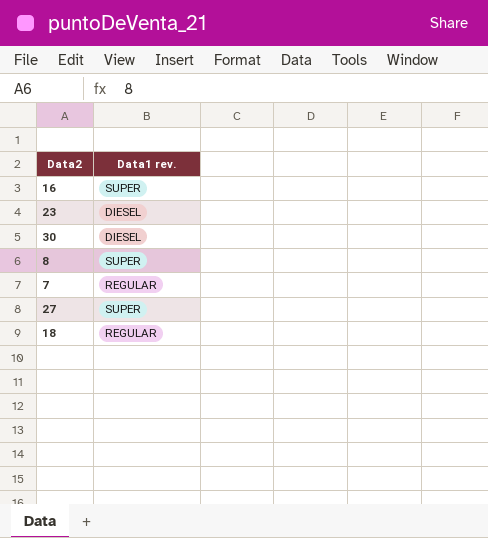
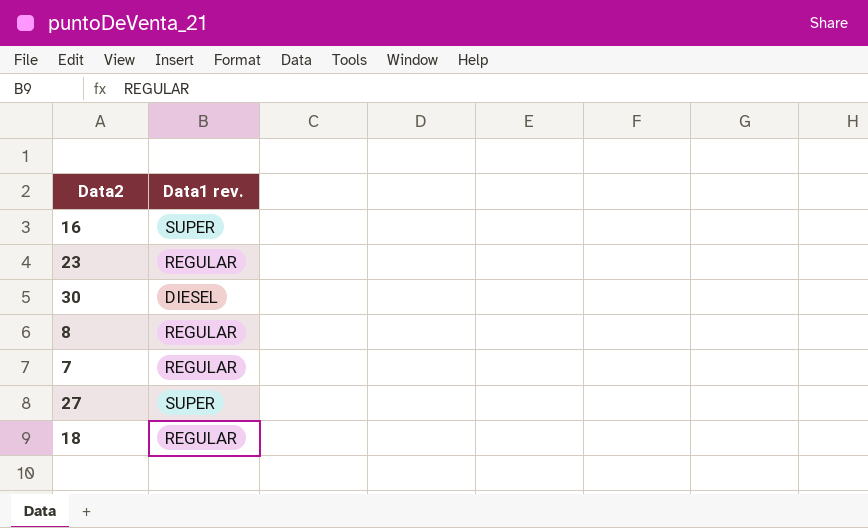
23 | Data1 rev.: DIESEL -> REGULAR
8 | Data1 rev.: SUPER -> REGULAR

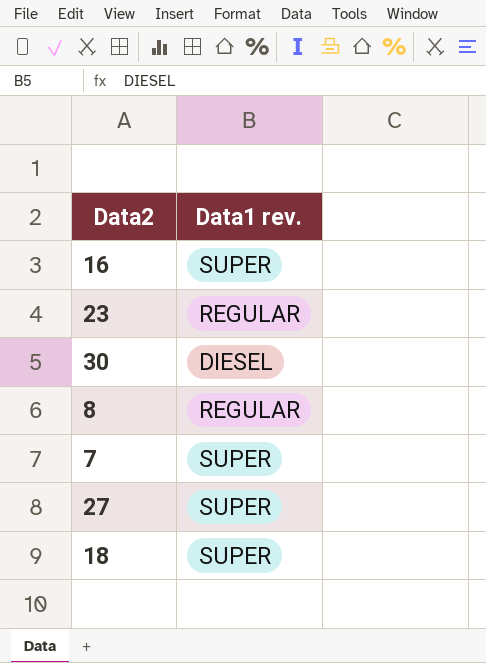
7 | Data1 rev.: REGULAR -> SUPER
18 | Data1 rev.: REGULAR -> SUPER

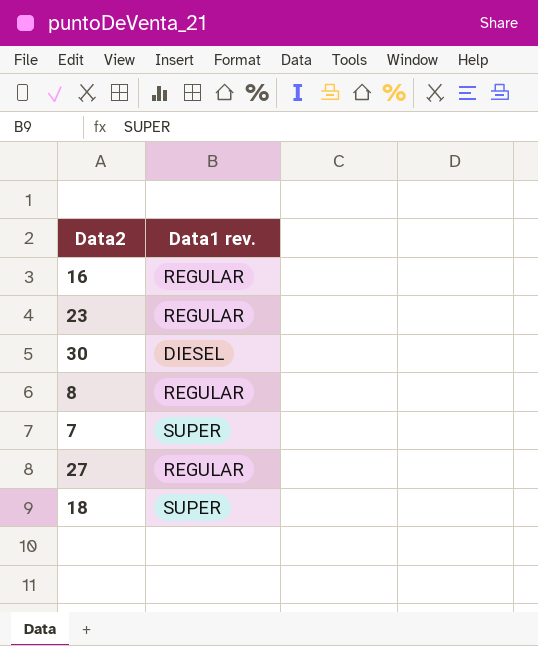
16 | Data1 rev.: SUPER -> REGULAR
27 | Data1 rev.: SUPER -> REGULAR

